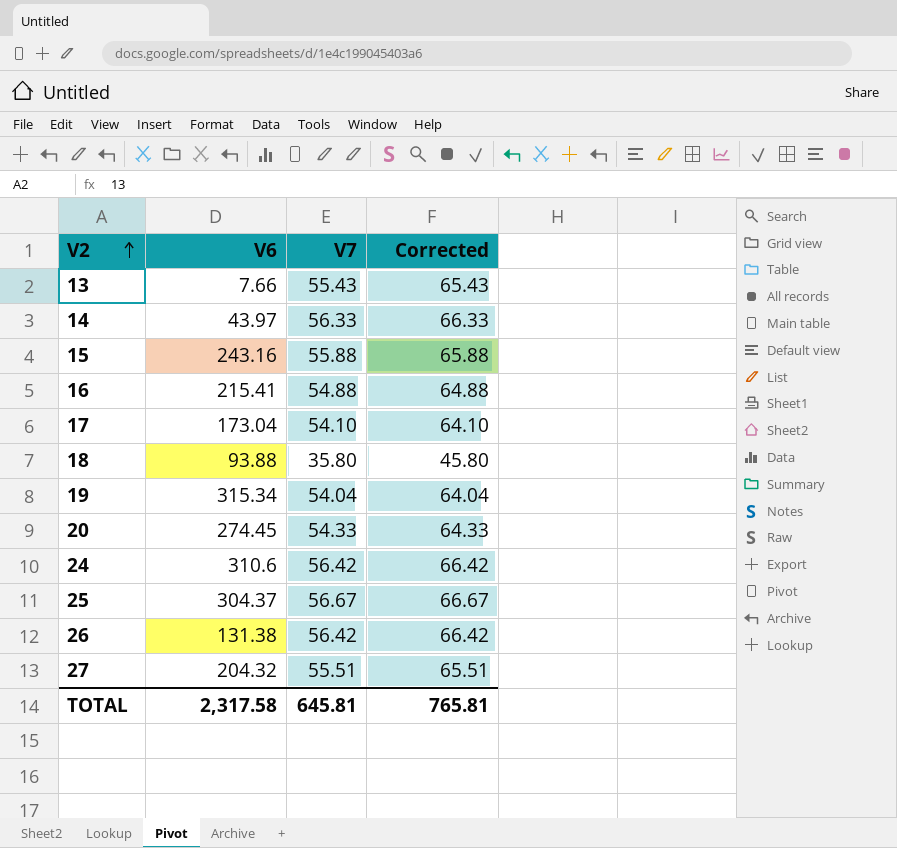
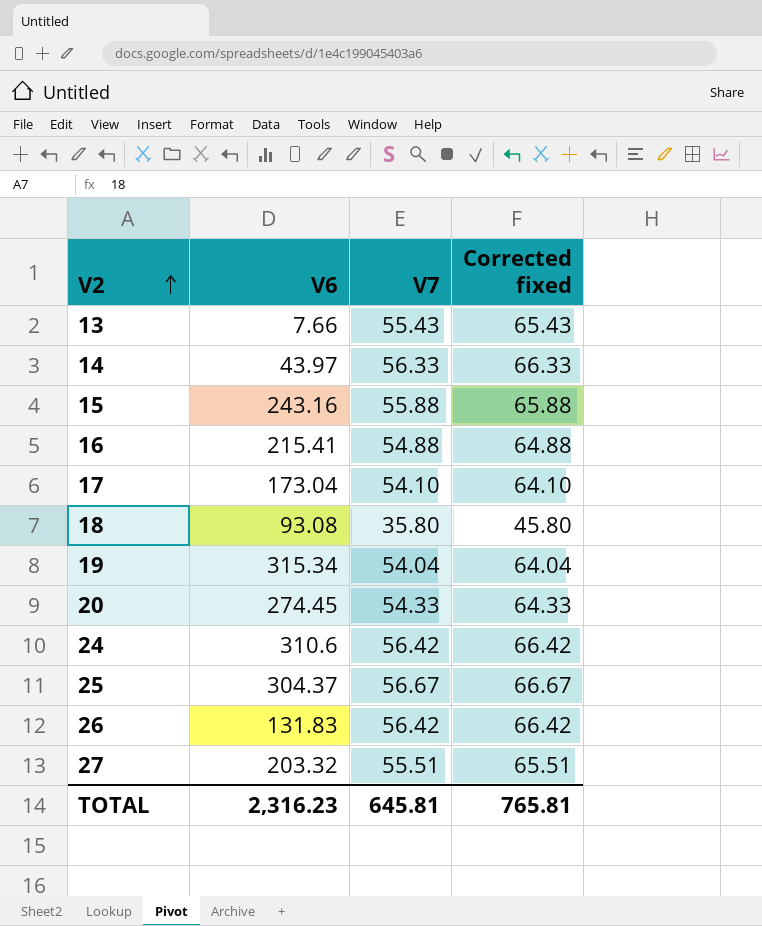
column name: Corrected -> Corrected fixed
18 | V6: 93.88 -> 93.08
26 | V6: 131.38 -> 131.83
27 | V6: 204.32 -> 203.32
TOTAL | V6: 2,317.58 -> 2,316.23

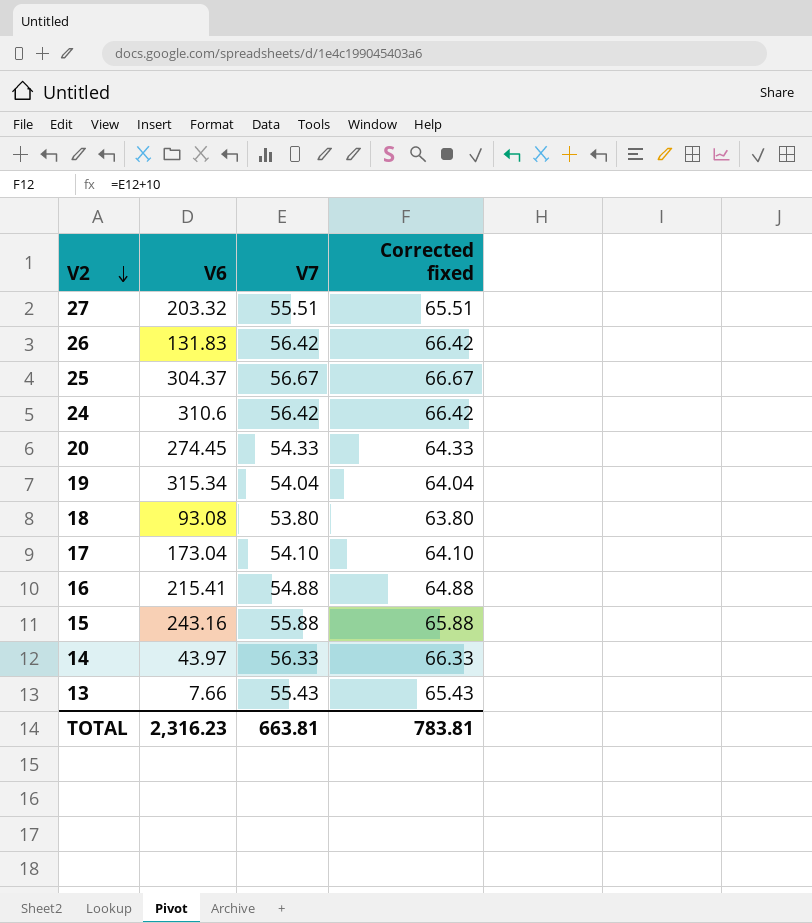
row order: V2 ascending -> V2 descending
18 | V7: 35.80 -> 53.80
18 | Corrected fixed: 45.80 -> 63.80
TOTAL | V7: 645.81 -> 663.81
TOTAL | Corrected fixed: 765.81 -> 783.81

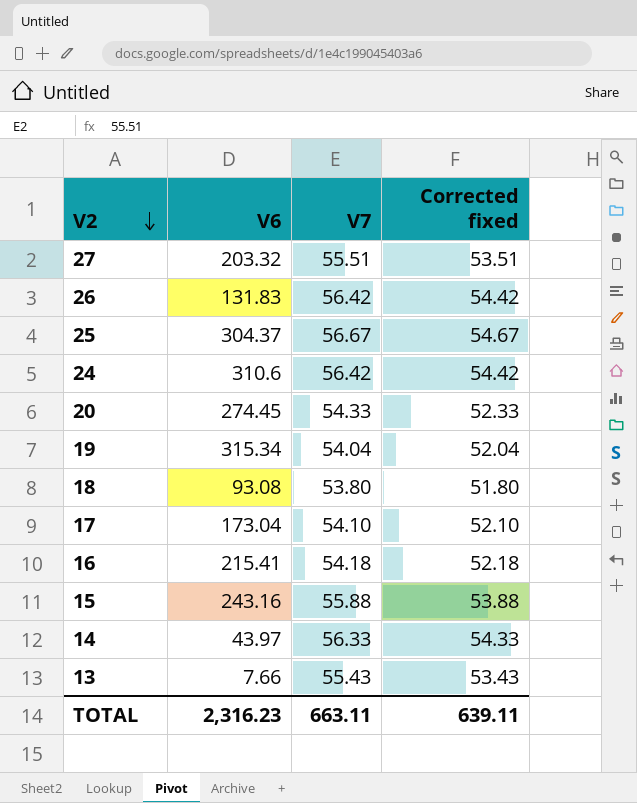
column Corrected fixed | formula: [V7] + 10 -> [V7] - 2
16 | V7: 54.88 -> 54.18
TOTAL | V7: 663.81 -> 663.11
TOTAL | Corrected fixed: 783.81 -> 639.11

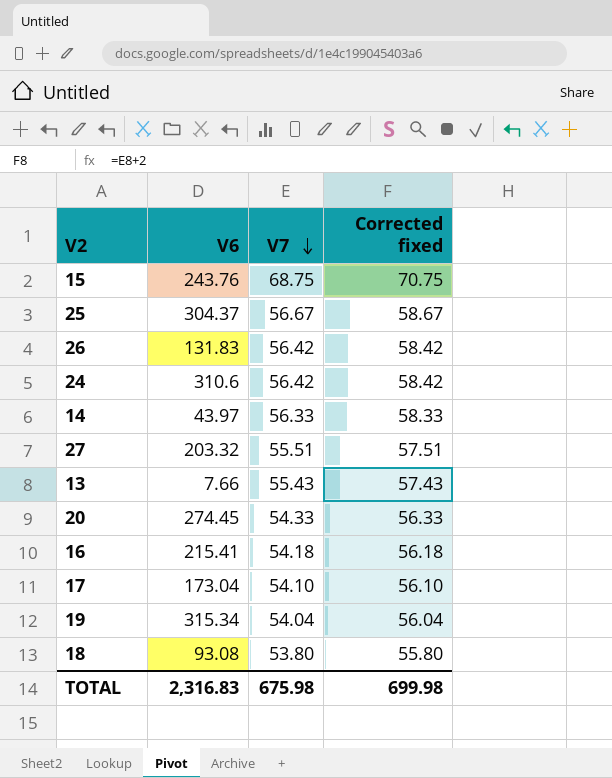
row order: V2 descending -> V7 descending
column Corrected fixed | formula: [V7] - 2 -> [V7] + 2
15 | V6: 243.16 -> 243.76
15 | V7: 55.88 -> 68.75
TOTAL | V6: 2,316.23 -> 2,316.83
TOTAL | V7: 663.11 -> 675.98
TOTAL | Corrected fixed: 639.11 -> 699.98

